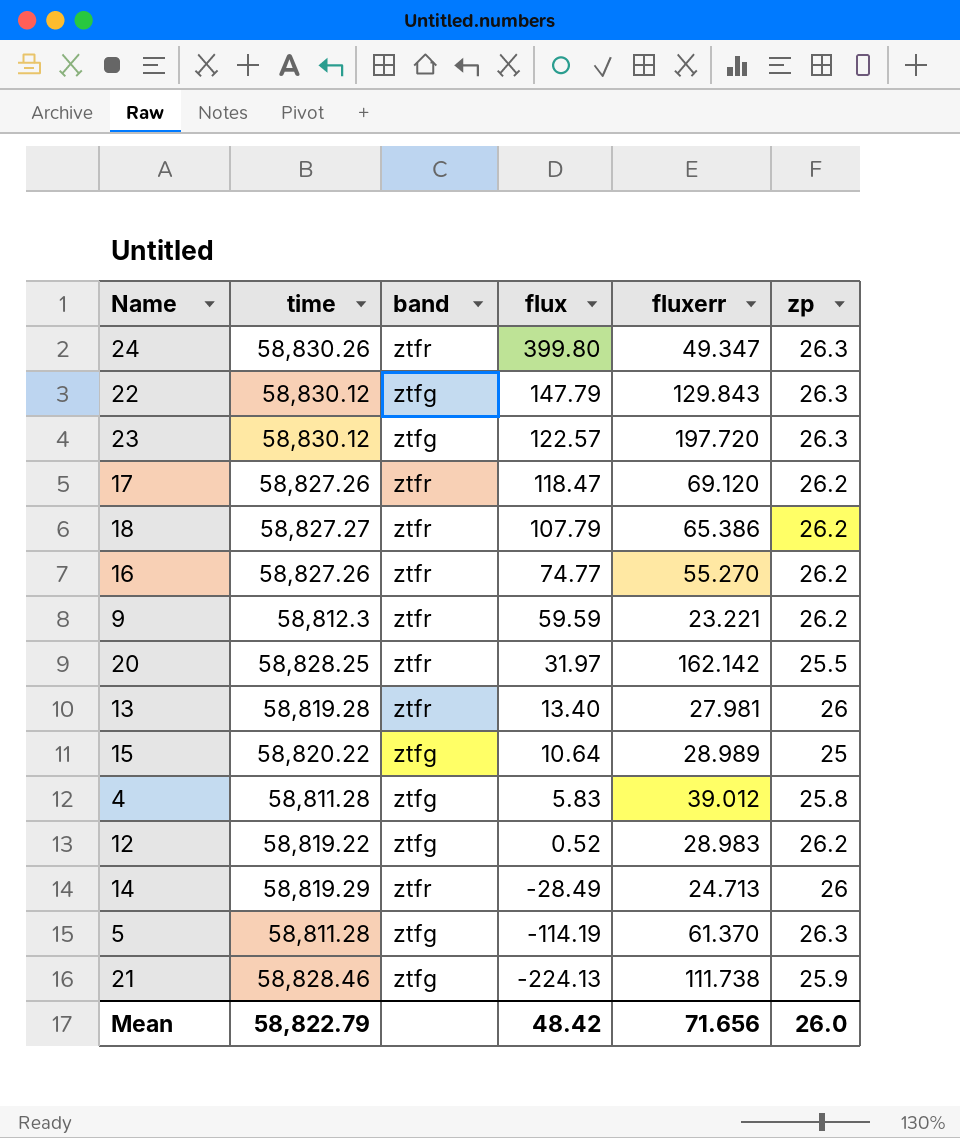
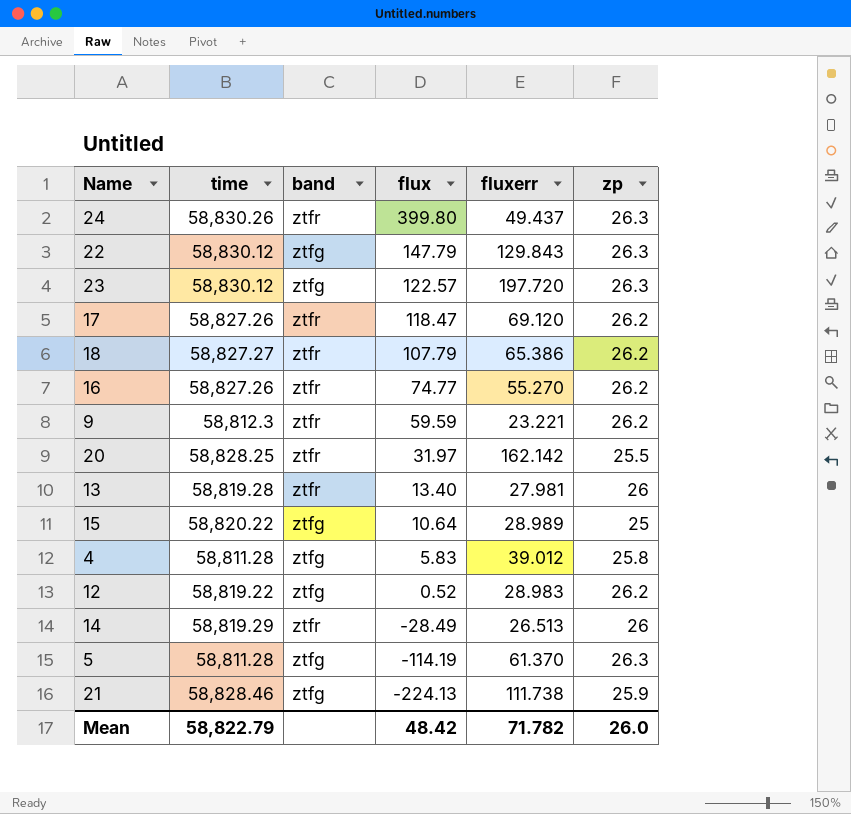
24 | fluxerr: 49.347 -> 49.437
14 | fluxerr: 24.713 -> 26.513
Mean | fluxerr: 71.656 -> 71.782

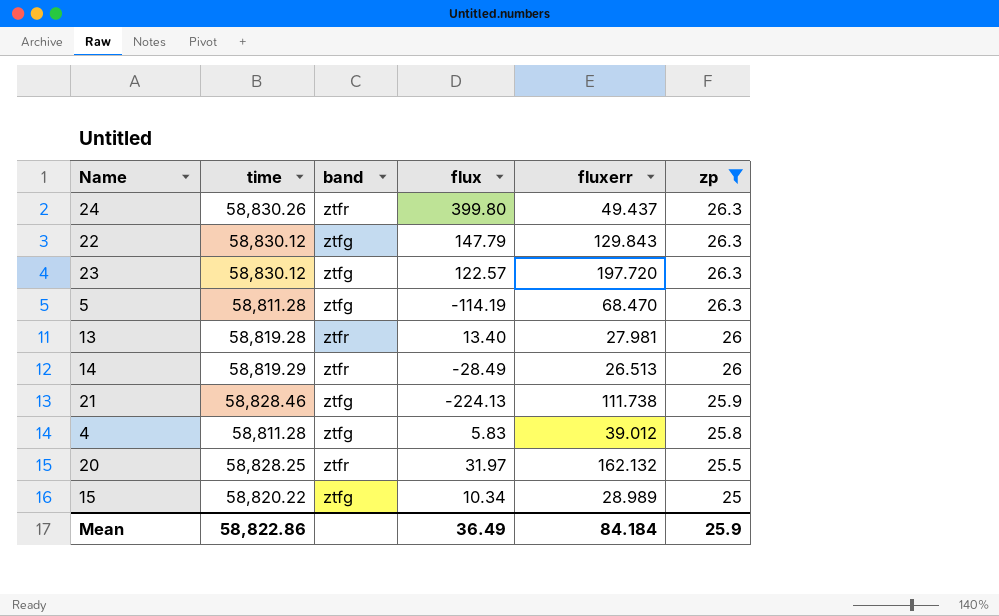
filter: none -> zp != 26.2
row order: flux descending -> zp descending
5 | fluxerr: 61.370 -> 68.470
20 | fluxerr: 162.142 -> 162.132
15 | flux: 10.64 -> 10.34
Mean | time: 58,822.79 -> 58,822.86
Mean | flux: 48.42 -> 36.49
Mean | fluxerr: 71.782 -> 84.184
Mean | zp: 26.0 -> 25.9

